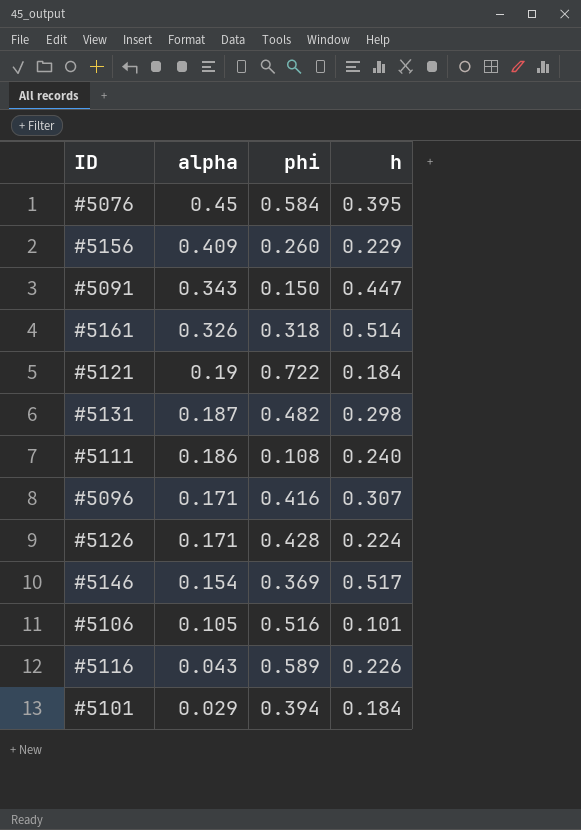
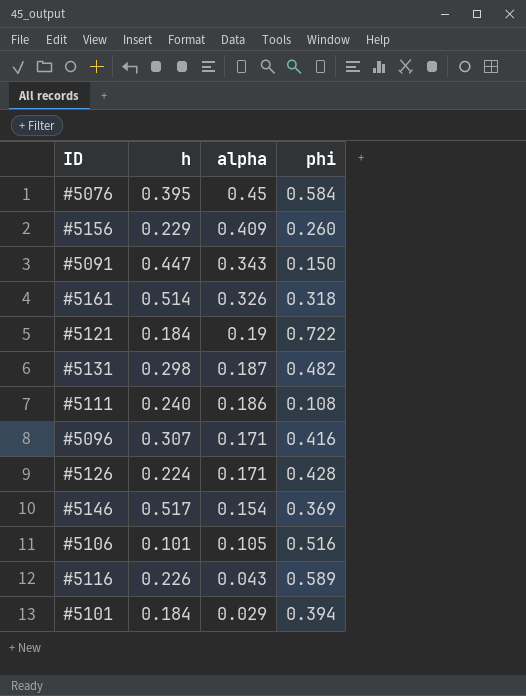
column h | position: 4 -> 2

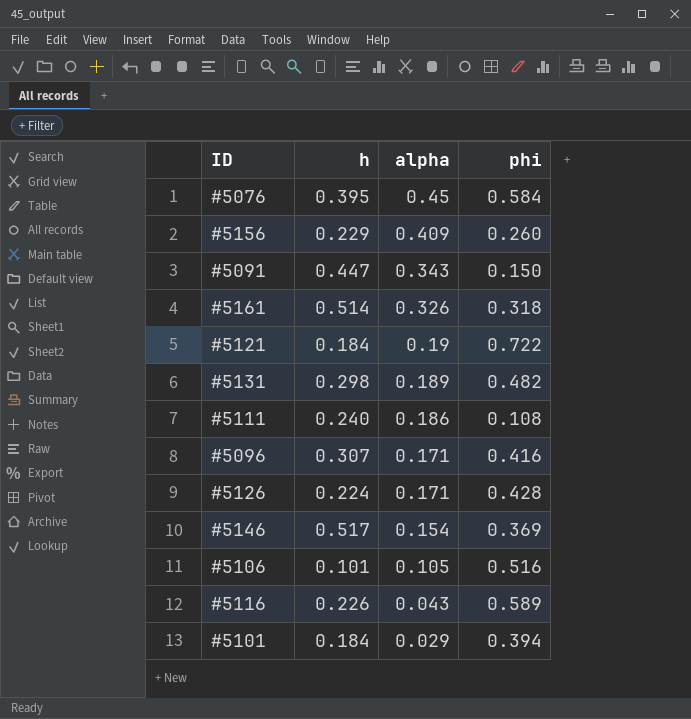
#5131 | alpha: 0.187 -> 0.189

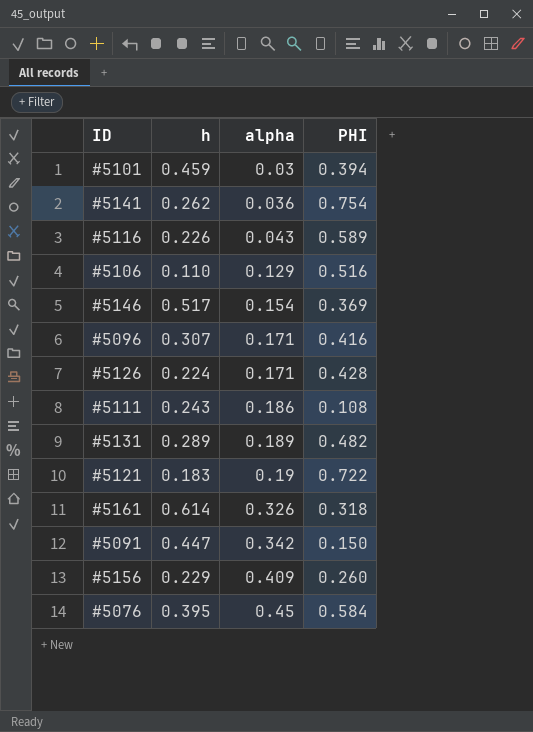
row order: alpha descending -> alpha ascending
column name: phi -> PHI
#5101 | h: 0.184 -> 0.459
#5101 | alpha: 0.029 -> 0.03
row #5141: none -> 0.262 | 0.036 | 0.754
#5106 | h: 0.101 -> 0.110
#5106 | alpha: 0.105 -> 0.129
#5111 | h: 0.240 -> 0.243
#5131 | h: 0.298 -> 0.289
#5121 | h: 0.184 -> 0.183
#5161 | h: 0.514 -> 0.614
#5091 | alpha: 0.343 -> 0.342

